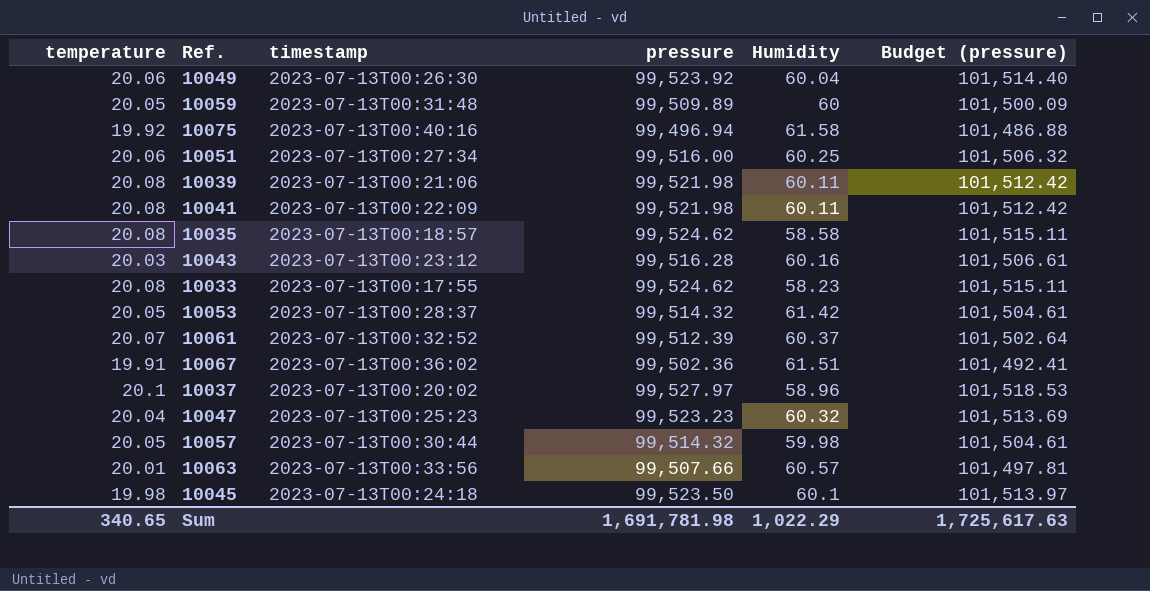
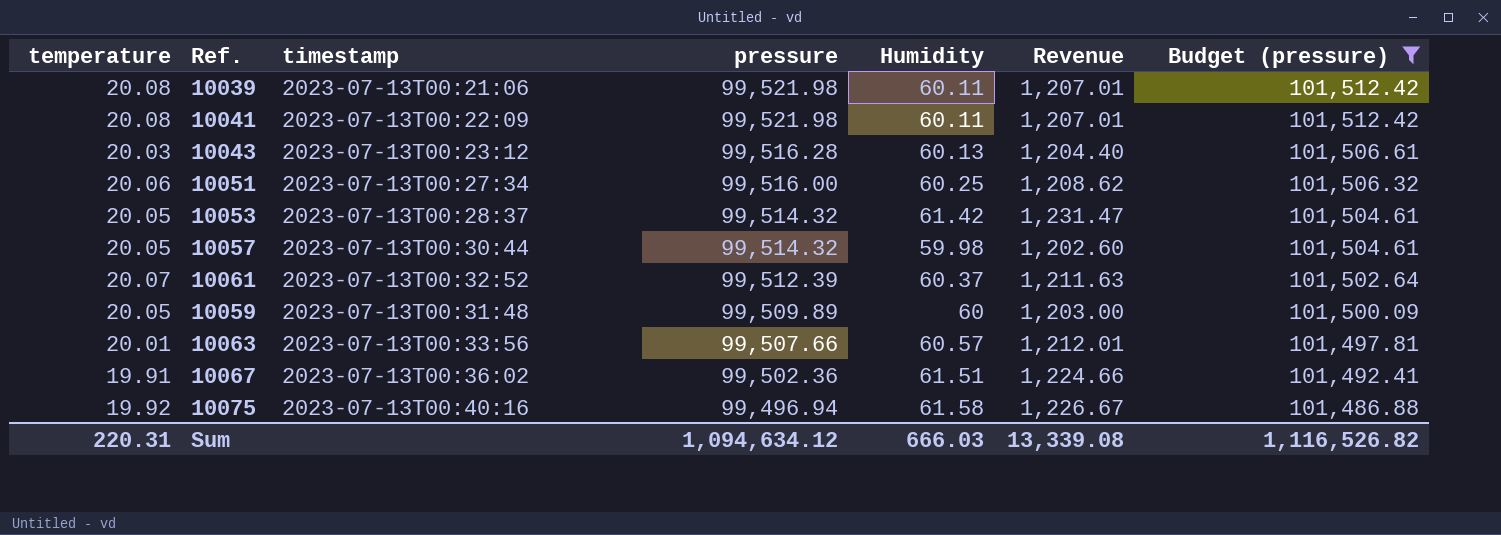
filter: none -> Budget (pressure) <= 101,512.42
row order: none -> pressure descending
column Revenue | formula: none -> [temperature] * [Humidity]
10043 | Humidity: 60.16 -> 60.13
Sum | temperature: 340.65 -> 220.31
Sum | pressure: 1,691,781.98 -> 1,094,634.12
Sum | Humidity: 1,022.29 -> 666.03
Sum | Budget (pressure): 1,725,617.63 -> 1,116,526.82

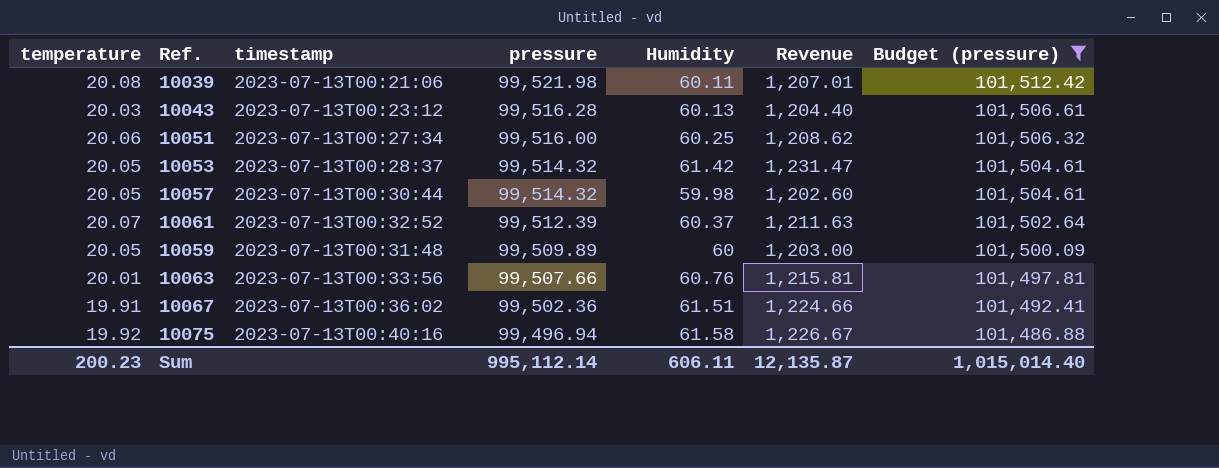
row 10041: 20.08 | 2023-07-13T00:22:09 | 99,521.98 | 60.11 | 1,207.01 | 101,512.42 -> none
10063 | Humidity: 60.57 -> 60.76
10063 | Revenue: 1,212.01 -> 1,215.81
Sum | temperature: 220.31 -> 200.23
Sum | pressure: 1,094,634.12 -> 995,112.14
Sum | Humidity: 666.03 -> 606.11
Sum | Revenue: 13,339.08 -> 12,135.87
Sum | Budget (pressure): 1,116,526.82 -> 1,015,014.40

